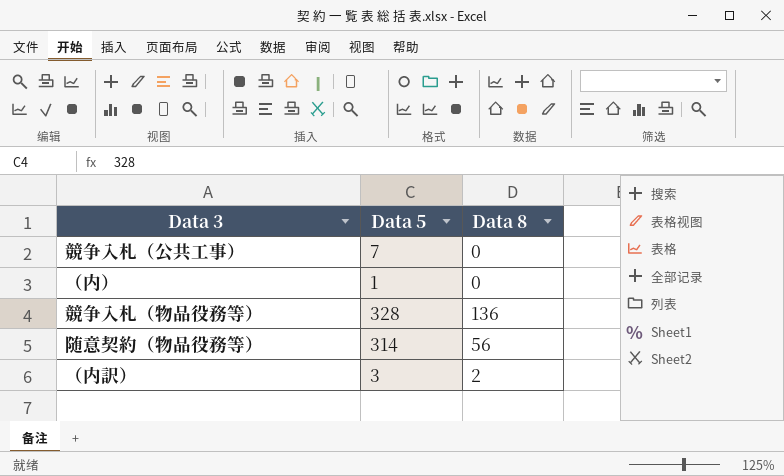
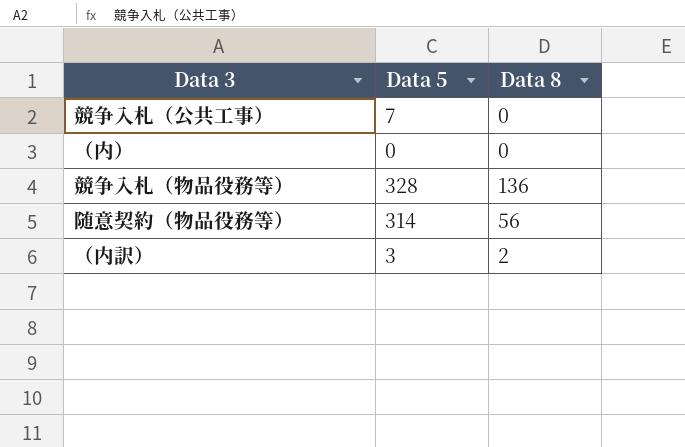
（内） | Data 5: 1 -> 0

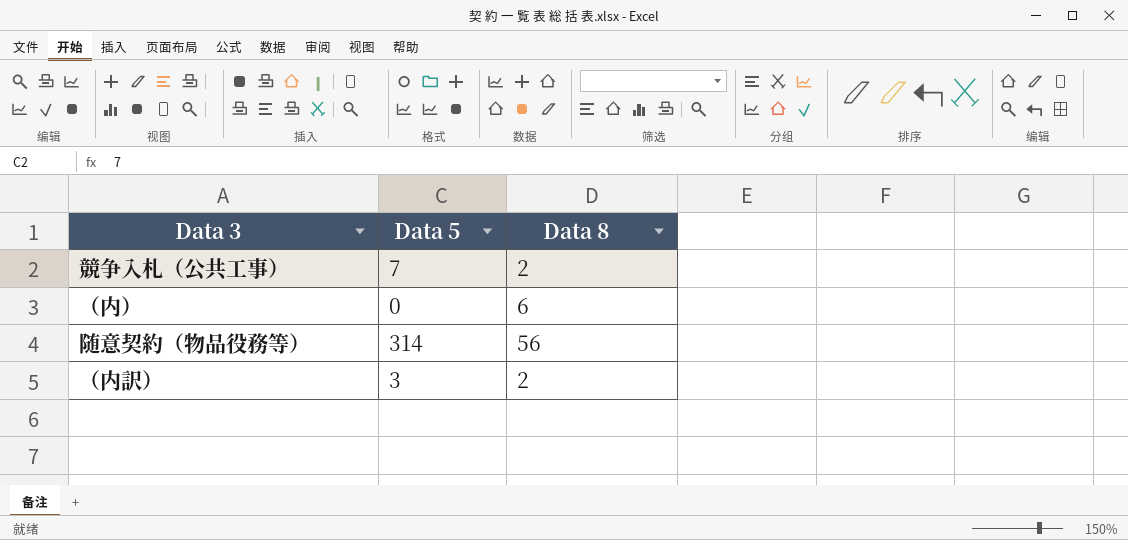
row 競争入札（物品役務等）: 328 | 136 -> none
競争入札（公共工事） | Data 8: 0 -> 2
（内） | Data 8: 0 -> 6

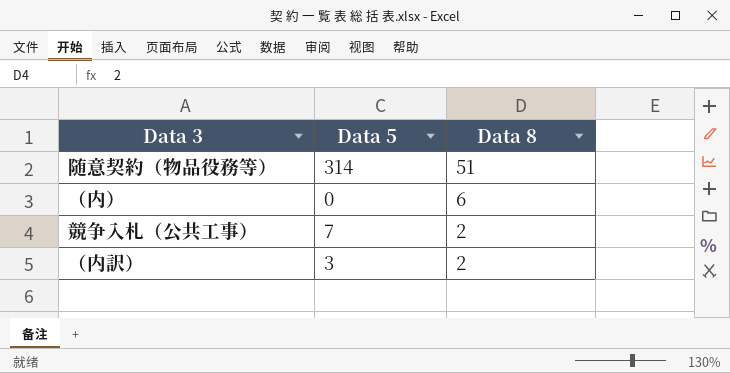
row order: none -> Data 8 descending
随意契約（物品役務等） | Data 8: 56 -> 51

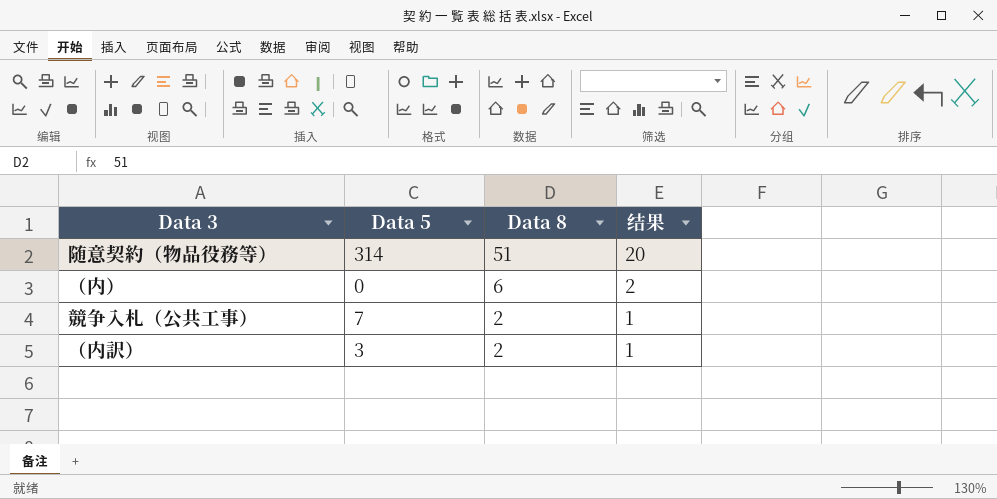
column 结果 | formula: none -> [Data 8] * 0.4

